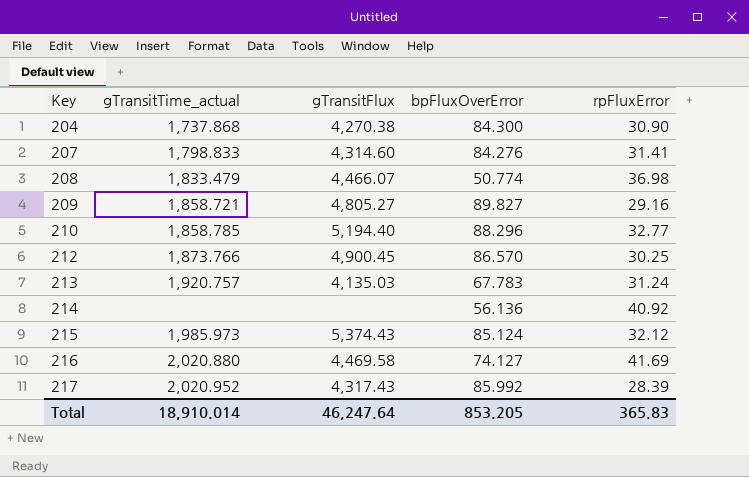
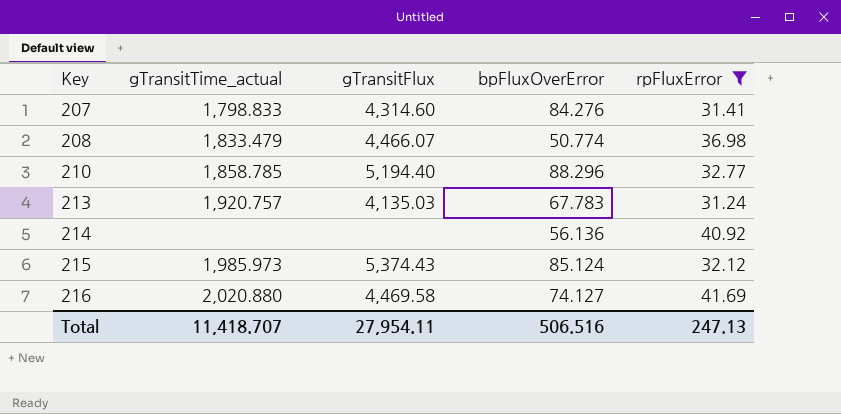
filter: none -> rpFluxError >= 31.24
Total | gTransitTime_actual: 18,910.014 -> 11,418.707
Total | gTransitFlux: 46,247.64 -> 27,954.11
Total | bpFluxOverError: 853.205 -> 506.516
Total | rpFluxError: 365.83 -> 247.13

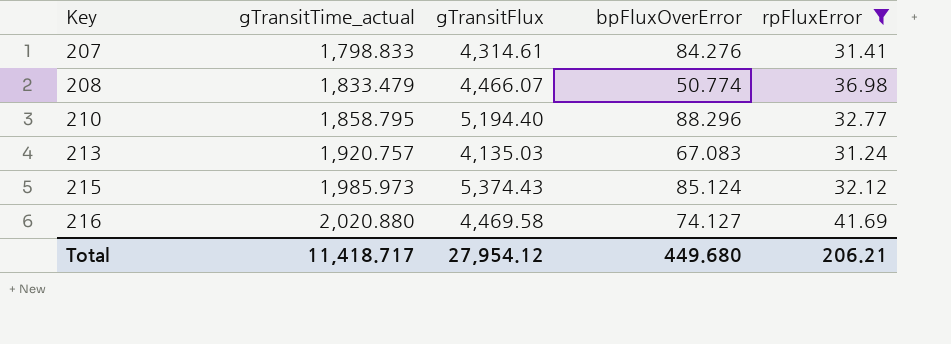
row 214: none | none | 56.136 | 40.92 -> none
207 | gTransitFlux: 4,314.60 -> 4,314.61
210 | gTransitTime_actual: 1,858.785 -> 1,858.795
213 | bpFluxOverError: 67.783 -> 67.083
Total | gTransitTime_actual: 11,418.707 -> 11,418.717
Total | gTransitFlux: 27,954.11 -> 27,954.12
Total | bpFluxOverError: 506.516 -> 449.680
Total | rpFluxError: 247.13 -> 206.21

